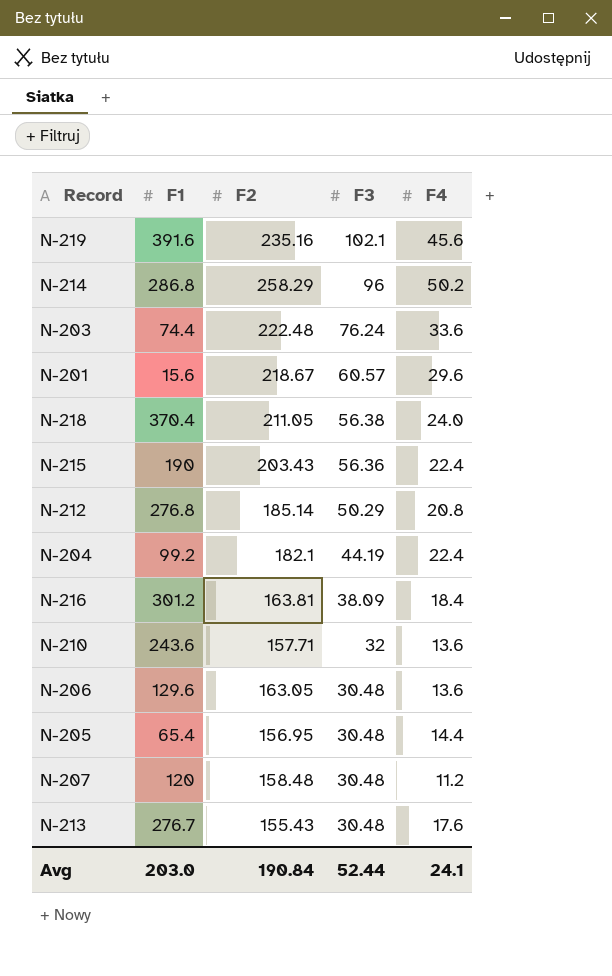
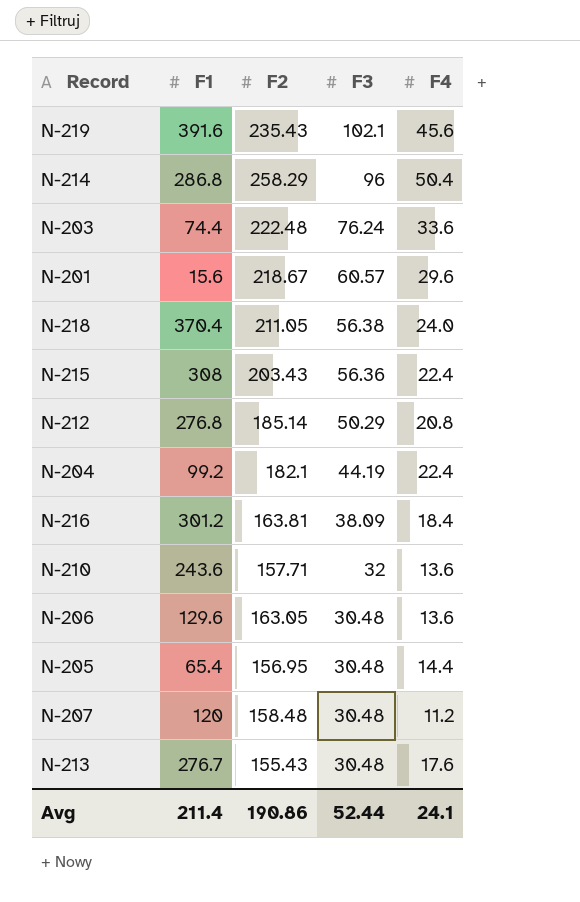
N-219 | F2: 235.16 -> 235.43
N-214 | F4: 50.2 -> 50.4
N-215 | F1: 190 -> 308
Avg | F1: 203.0 -> 211.4
Avg | F2: 190.84 -> 190.86

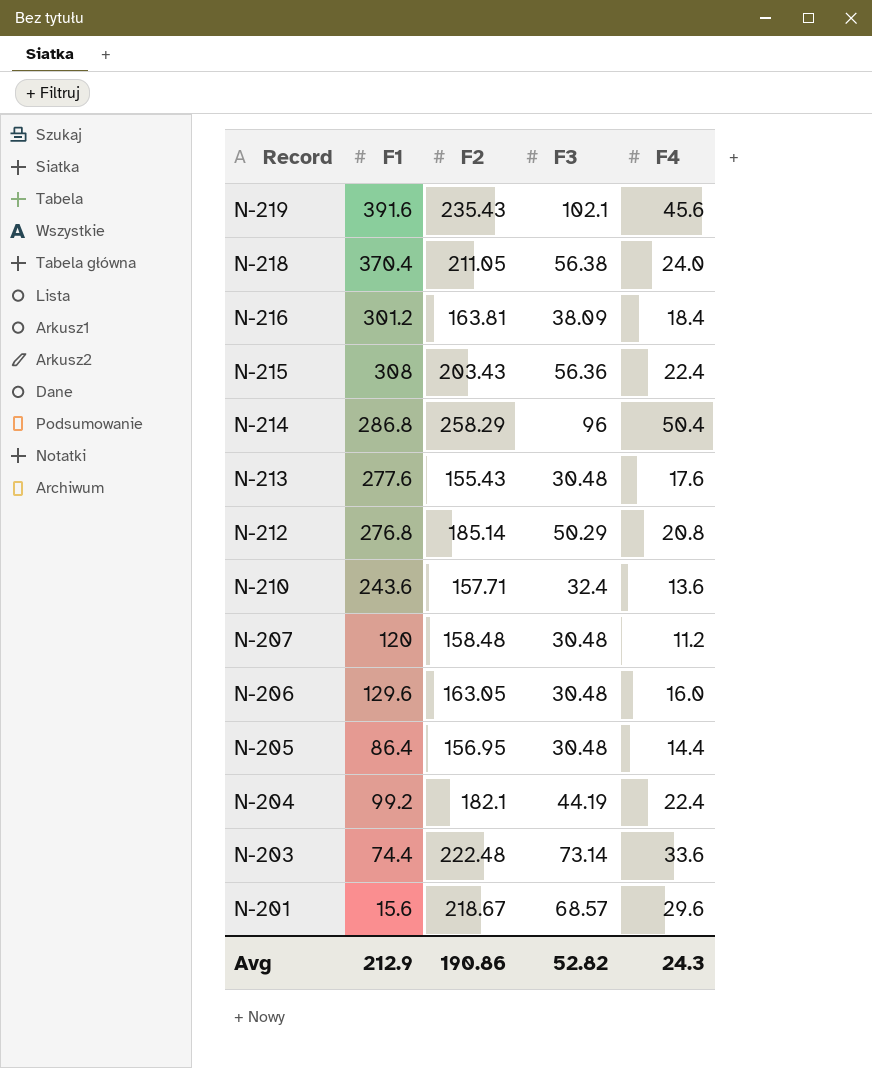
row order: F3 descending -> Record descending
N-213 | F1: 276.7 -> 277.6
N-210 | F3: 32 -> 32.4
N-206 | F4: 13.6 -> 16.0
N-205 | F1: 65.4 -> 86.4
N-203 | F3: 76.24 -> 73.14
N-201 | F3: 60.57 -> 68.57
Avg | F1: 211.4 -> 212.9
Avg | F3: 52.44 -> 52.82
Avg | F4: 24.1 -> 24.3

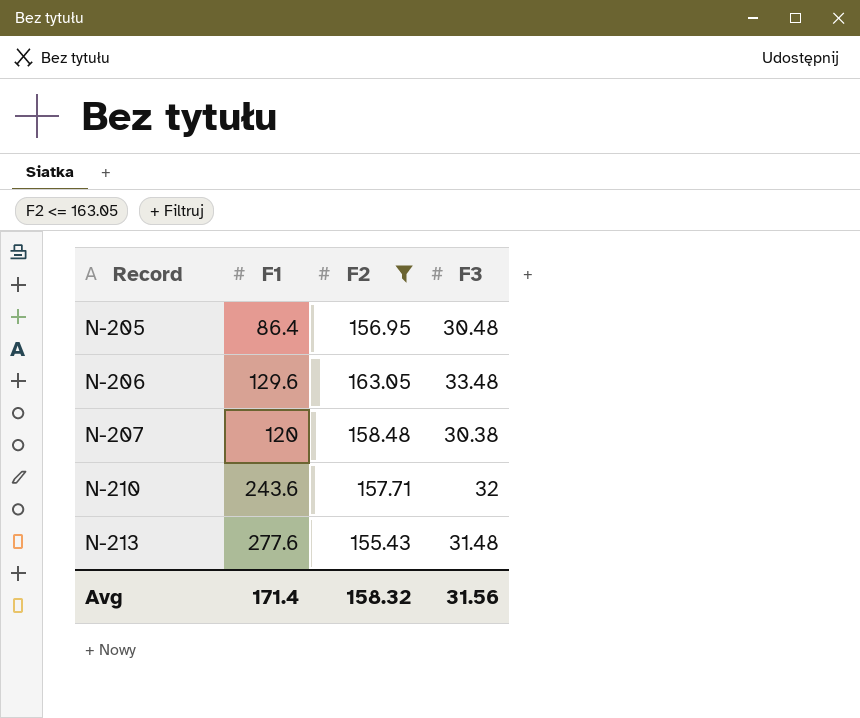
filter: none -> F2 <= 163.05
row order: Record descending -> Record ascending
column F4 | position: 5 -> none
N-206 | F3: 30.48 -> 33.48
N-207 | F3: 30.48 -> 30.38
N-210 | F3: 32.4 -> 32
N-213 | F3: 30.48 -> 31.48
Avg | F1: 212.9 -> 171.4
Avg | F2: 190.86 -> 158.32
Avg | F3: 52.82 -> 31.56

